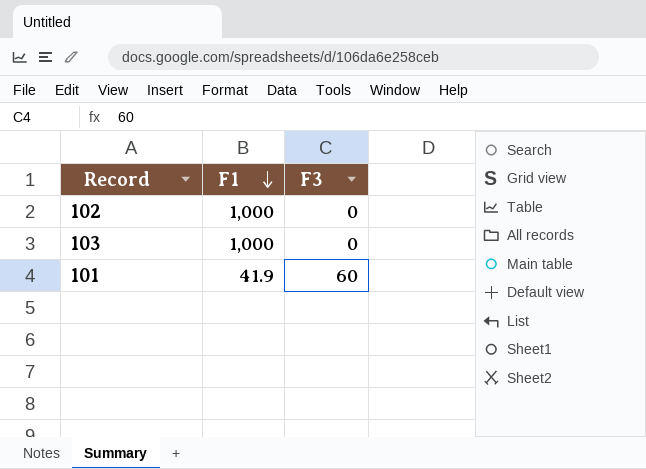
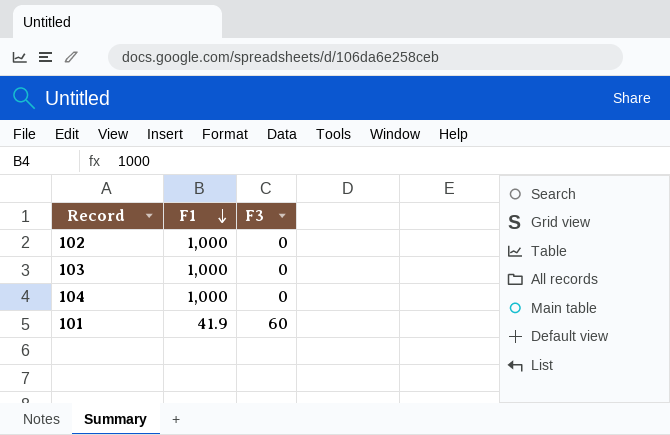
row 104: none -> 1,000 | 0

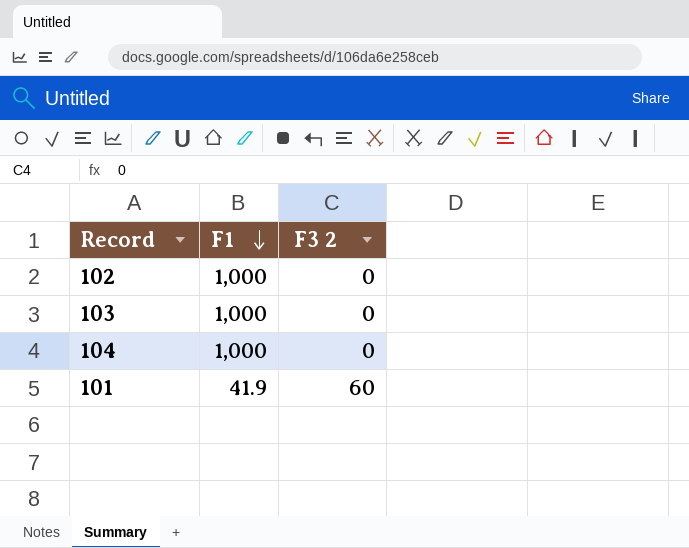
column name: F3 -> F3 2

